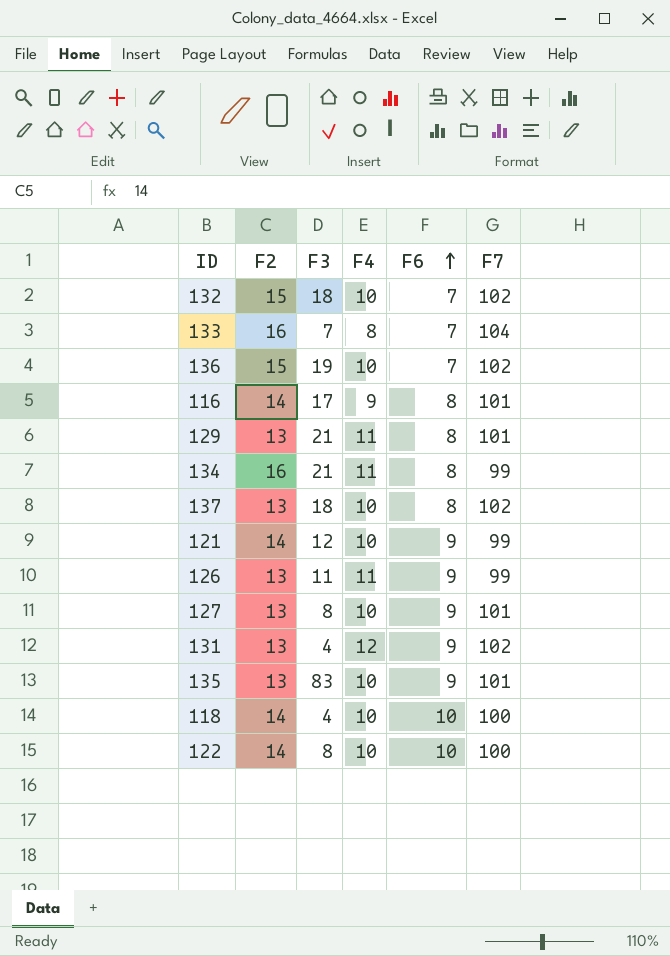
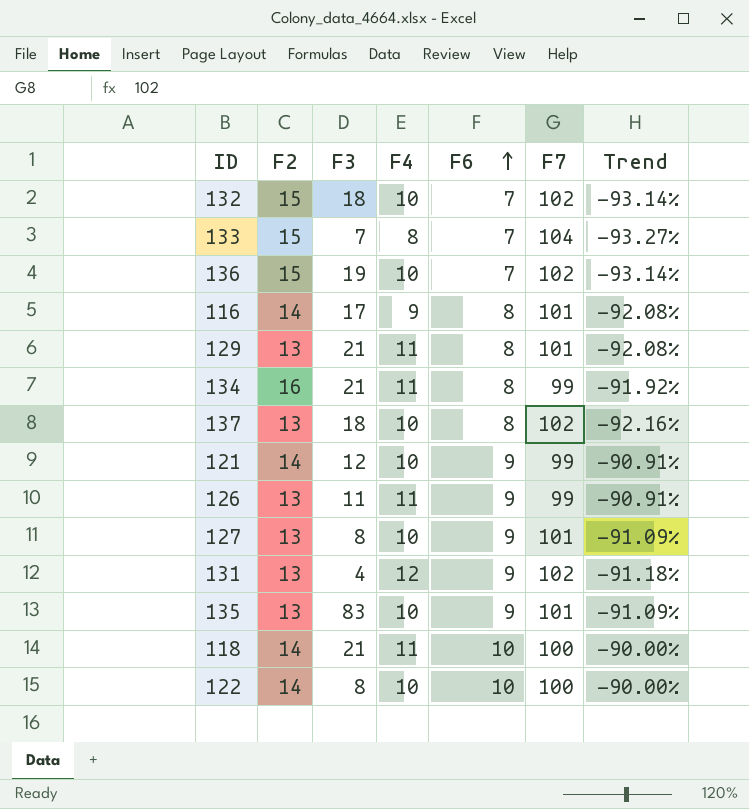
column Trend | formula: none -> ([F6] - [F7]) / [F7]
133 | F2: 16 -> 15
118 | F3: 4 -> 21
118 | F4: 10 -> 11

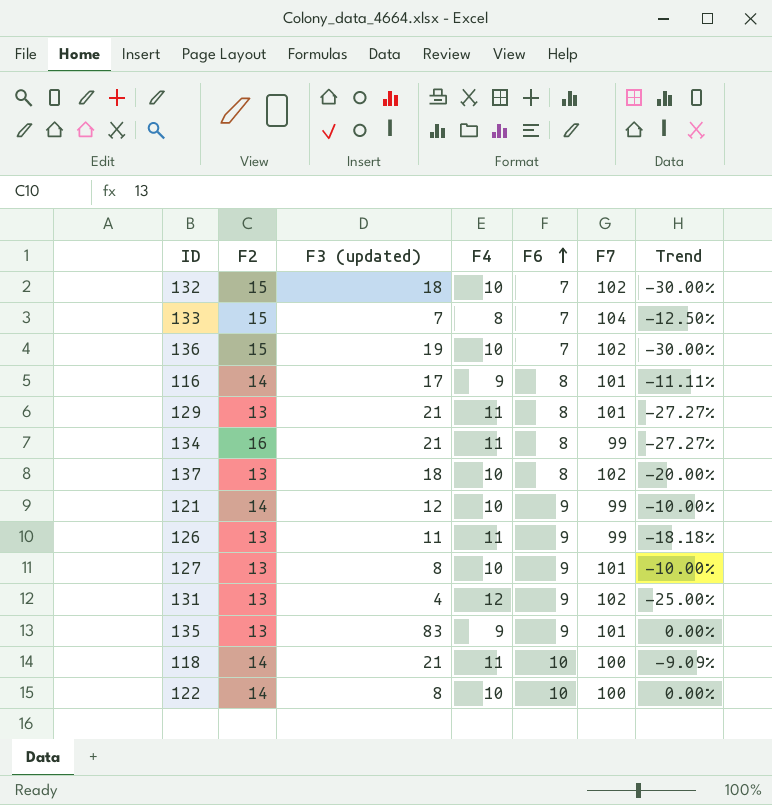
column name: F3 -> F3 (updated)
column Trend | formula: ([F6] - [F7]) / [F7] -> ([F6] - [F4]) / [F4]
135 | F4: 10 -> 9

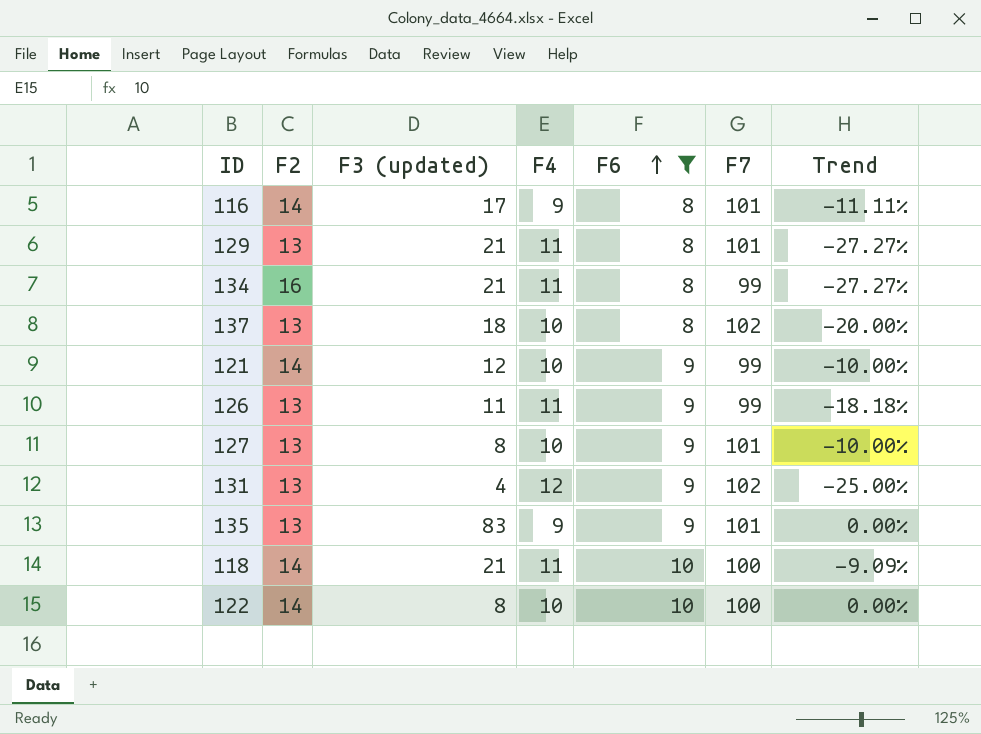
filter: none -> F6 != 7

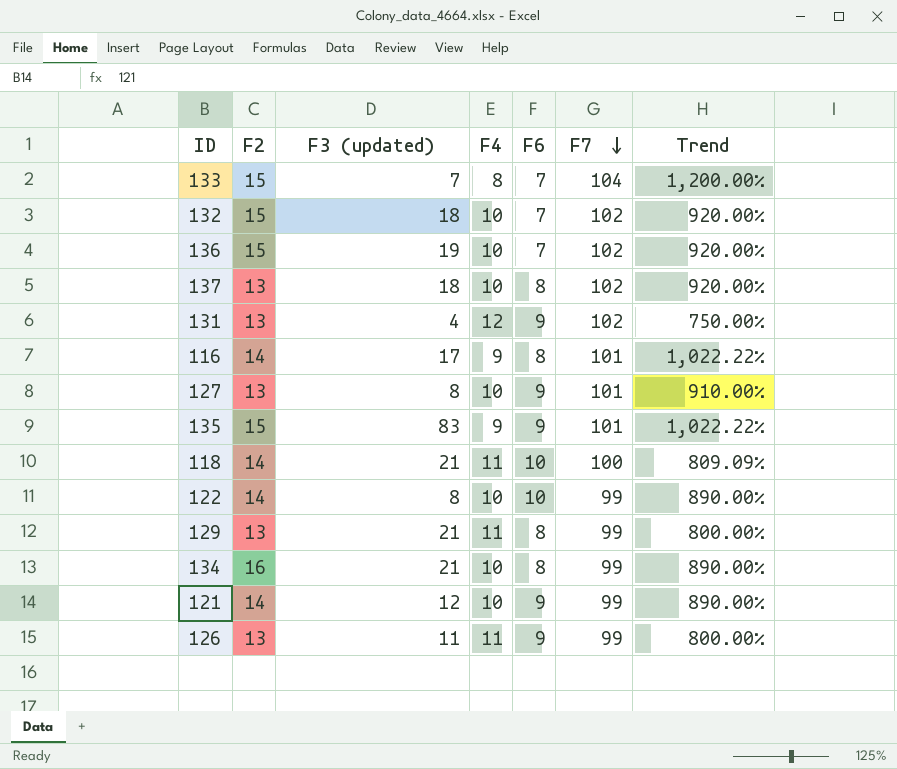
filter: F6 != 7 -> none
row order: F6 ascending -> F7 descending
column Trend | formula: ([F6] - [F4]) / [F4] -> ([F7] - [F4]) / [F4]
135 | F2: 13 -> 15
122 | F7: 100 -> 99
129 | F7: 101 -> 99
134 | F4: 11 -> 10

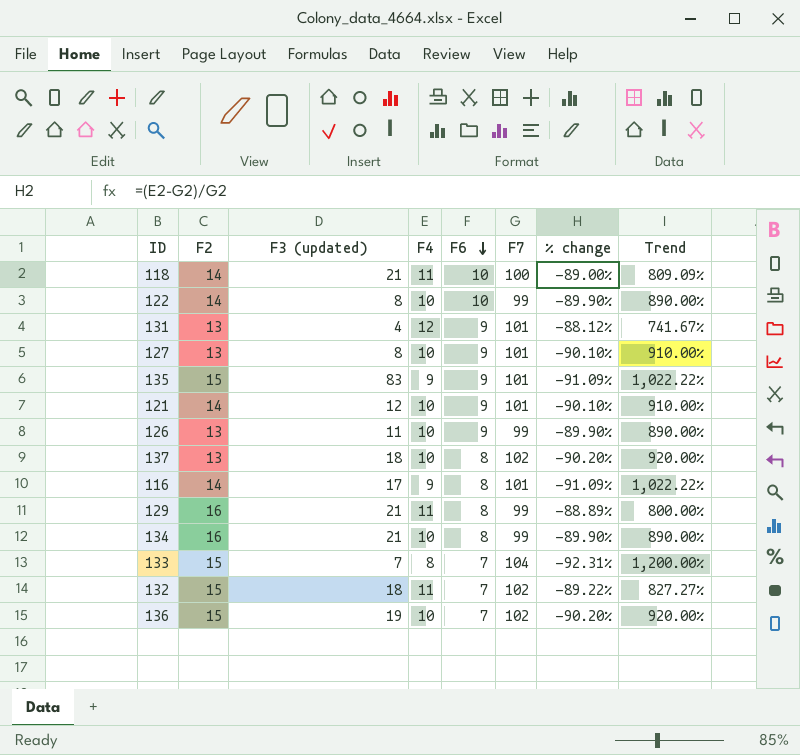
row order: F7 descending -> F6 descending
column % change | formula: none -> ([F4] - [F7]) / [F7]
131 | F7: 102 -> 101
131 | Trend: 750.00% -> 741.67%
121 | F7: 99 -> 101
121 | Trend: 890.00% -> 910.00%
126 | F4: 11 -> 10
126 | Trend: 800.00% -> 890.00%
129 | F2: 13 -> 16
132 | F4: 10 -> 11
132 | Trend: 920.00% -> 827.27%

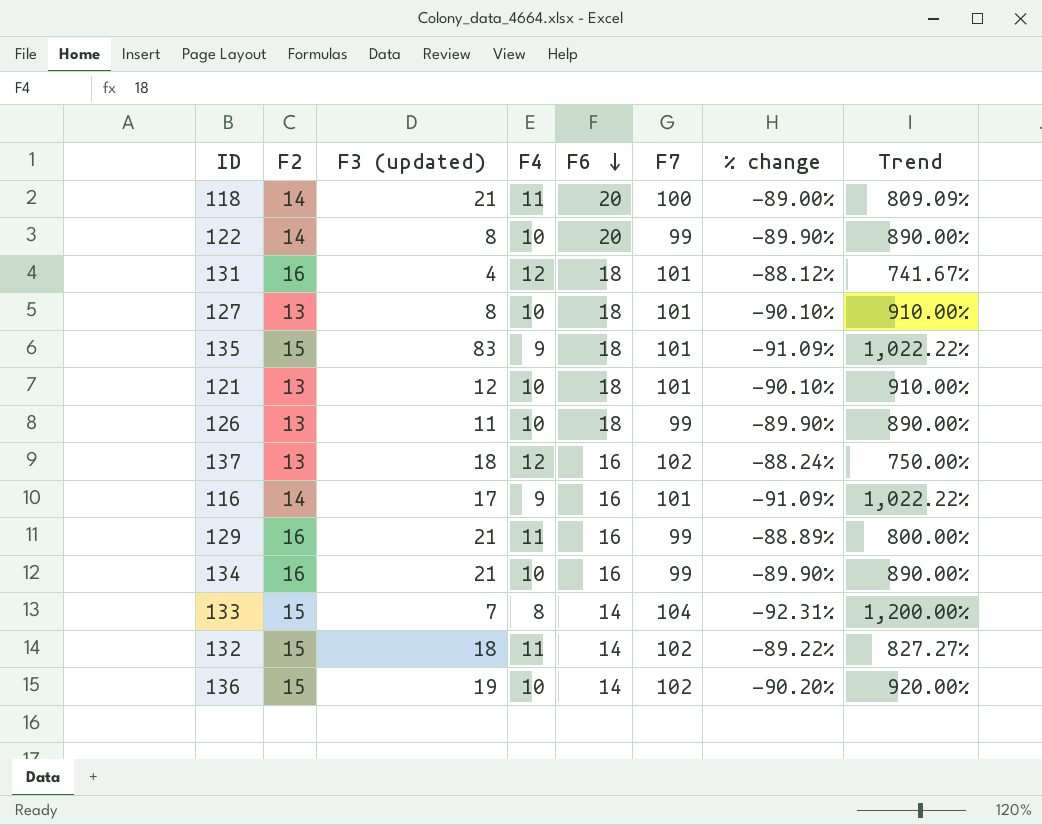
118 | F6: 10 -> 20
122 | F6: 10 -> 20
131 | F2: 13 -> 16
131 | F6: 9 -> 18
127 | F6: 9 -> 18
135 | F6: 9 -> 18
121 | F2: 14 -> 13
121 | F6: 9 -> 18
126 | F6: 9 -> 18
137 | F4: 10 -> 12
137 | F6: 8 -> 16
137 | % change: -90.20% -> -88.24%
137 | Trend: 920.00% -> 750.00%
116 | F6: 8 -> 16
129 | F6: 8 -> 16
134 | F6: 8 -> 16
133 | F6: 7 -> 14
132 | F6: 7 -> 14
136 | F6: 7 -> 14

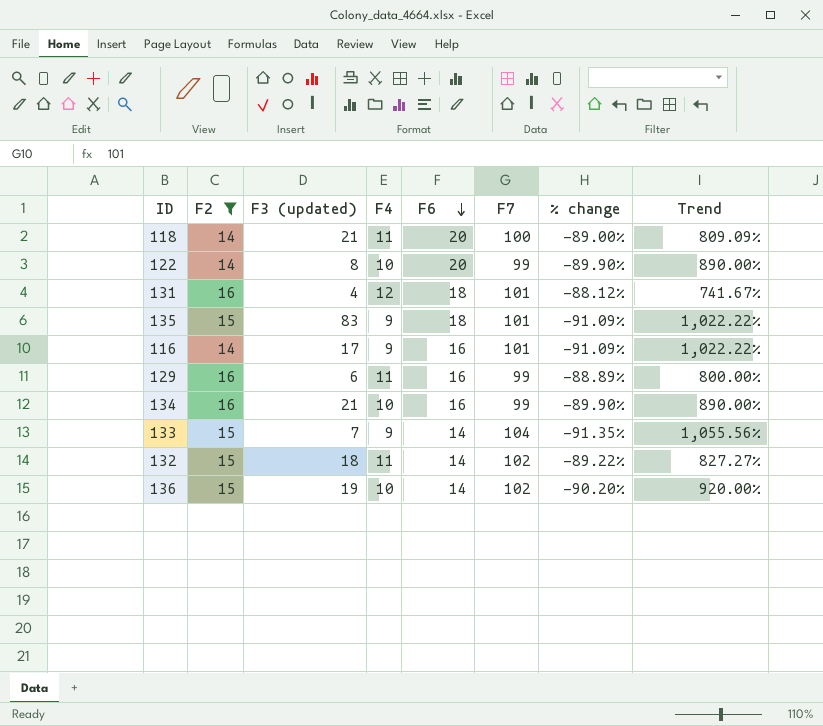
filter: none -> F2 != 13
129 | F3 (updated): 21 -> 6
133 | F4: 8 -> 9
133 | % change: -92.31% -> -91.35%
133 | Trend: 1,200.00% -> 1,055.56%

